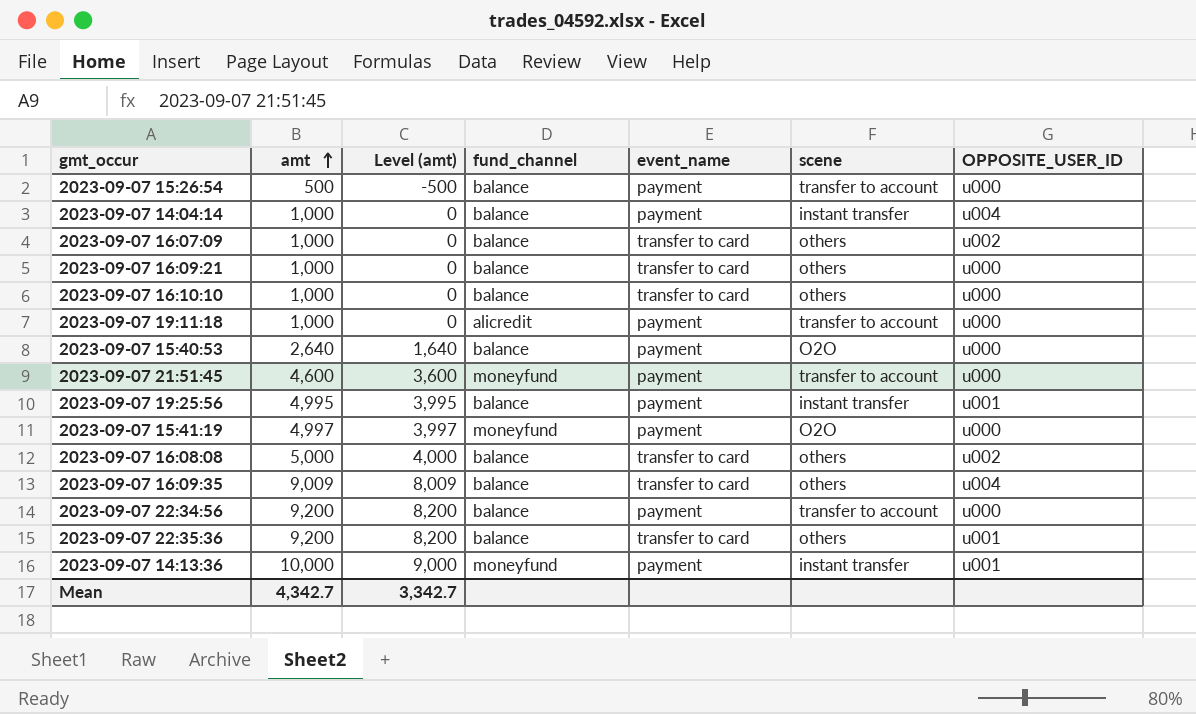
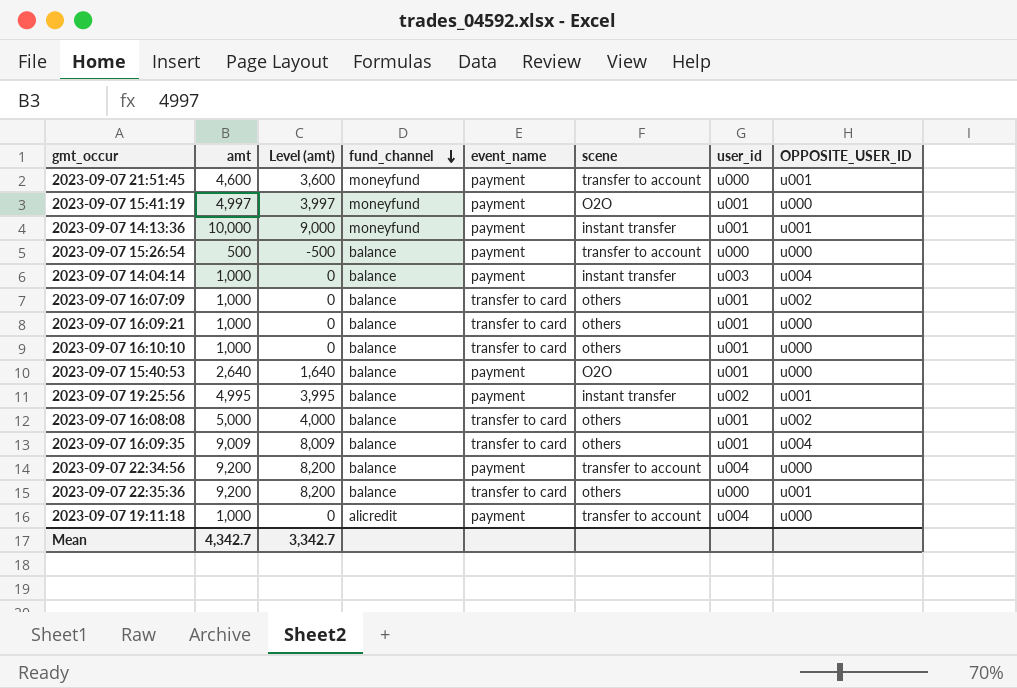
row order: amt ascending -> fund_channel descending
column user_id | position: none -> 7
2023-09-07 21:51:45 | OPPOSITE_USER_ID: u000 -> u001

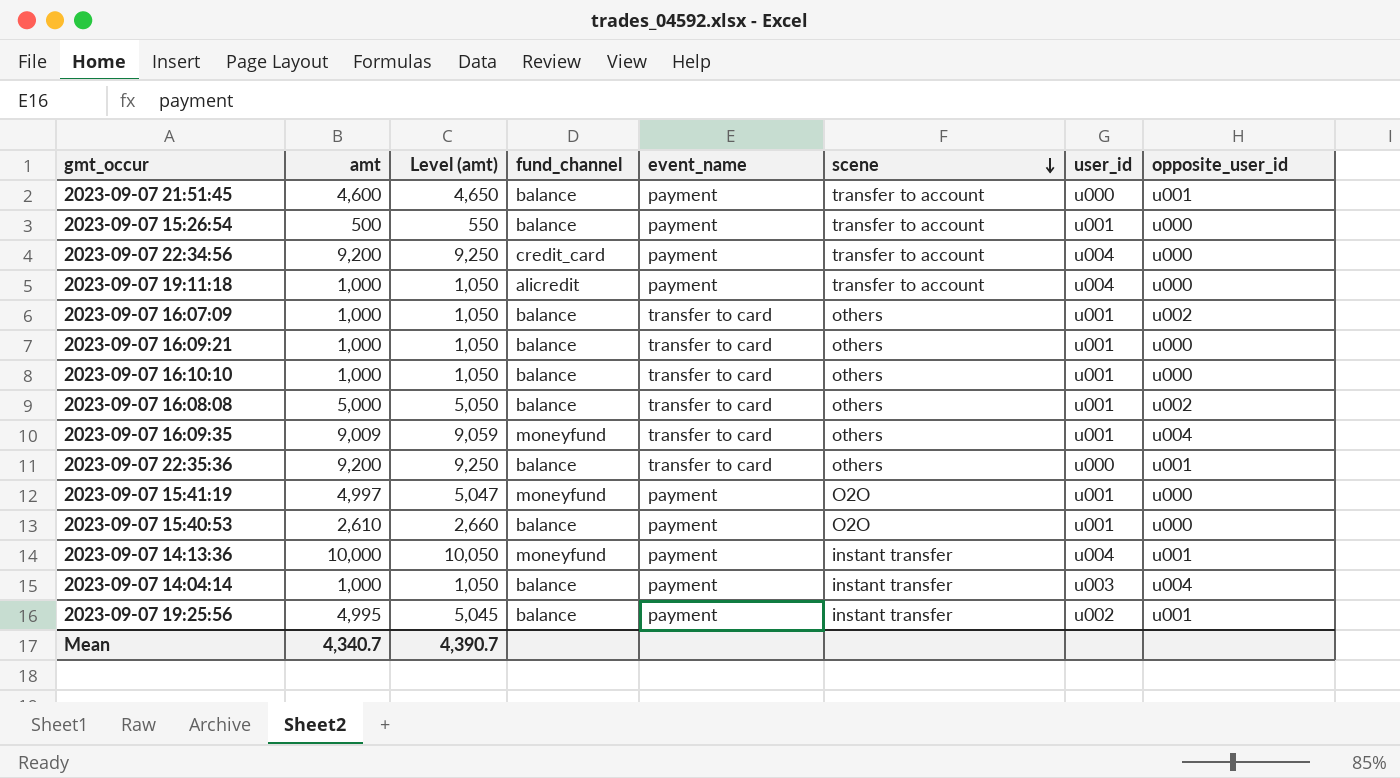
row order: fund_channel descending -> scene descending
column Level (amt) | formula: [amt] - 1000 -> [amt] + 50
column name: OPPOSITE_USER_ID -> opposite_user_id
2023-09-07 21:51:45 | fund_channel: moneyfund -> balance
2023-09-07 15:26:54 | user_id: u000 -> u001
2023-09-07 22:34:56 | fund_channel: balance -> credit_card
2023-09-07 16:09:35 | fund_channel: balance -> moneyfund
2023-09-07 15:40:53 | amt: 2,640 -> 2,610
2023-09-07 14:13:36 | user_id: u001 -> u004
Mean | amt: 4,342.7 -> 4,340.7
Mean | Level (amt): 3,342.7 -> 4,390.7

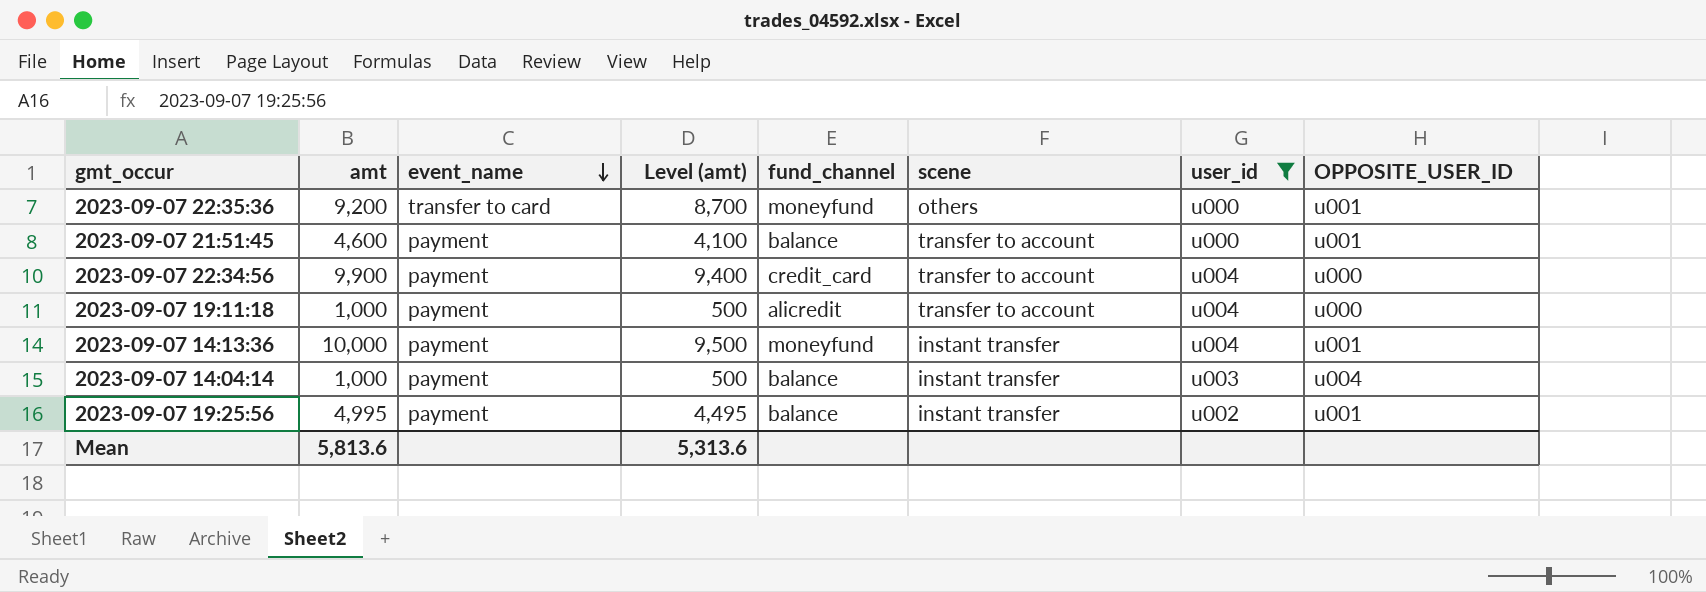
filter: none -> user_id != u001
row order: scene descending -> event_name descending
column event_name | position: 5 -> 3
column Level (amt) | formula: [amt] + 50 -> [amt] - 500
column name: opposite_user_id -> OPPOSITE_USER_ID
2023-09-07 22:35:36 | fund_channel: balance -> moneyfund
2023-09-07 22:34:56 | amt: 9,200 -> 9,900
Mean | amt: 4,340.7 -> 5,813.6
Mean | Level (amt): 4,390.7 -> 5,313.6

